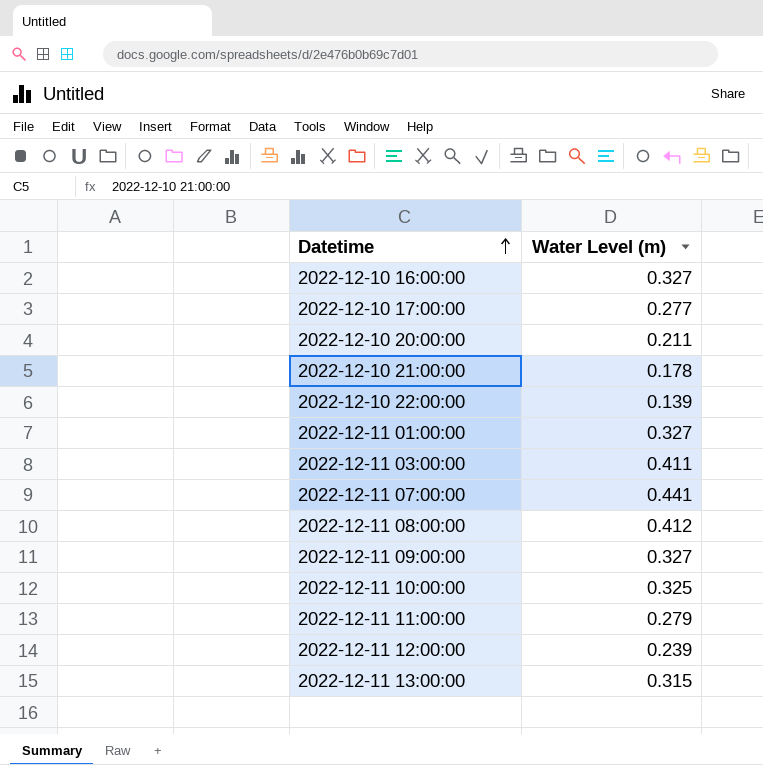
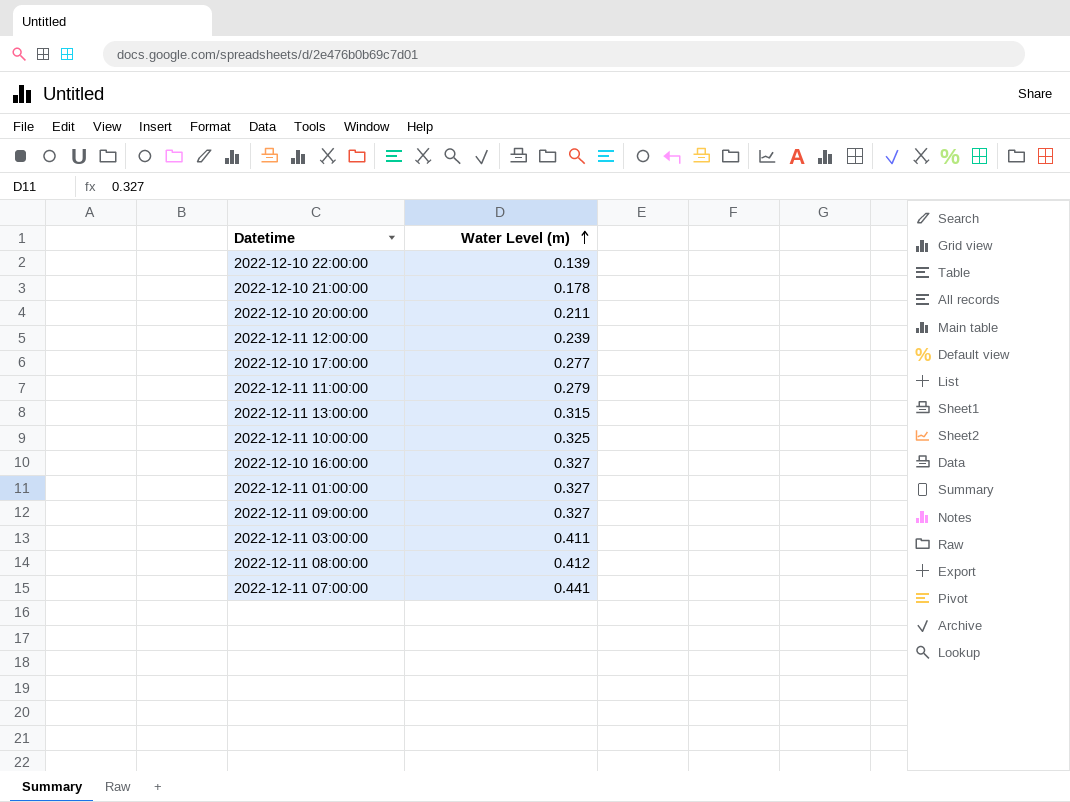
row order: Datetime ascending -> Water Level (m) ascending

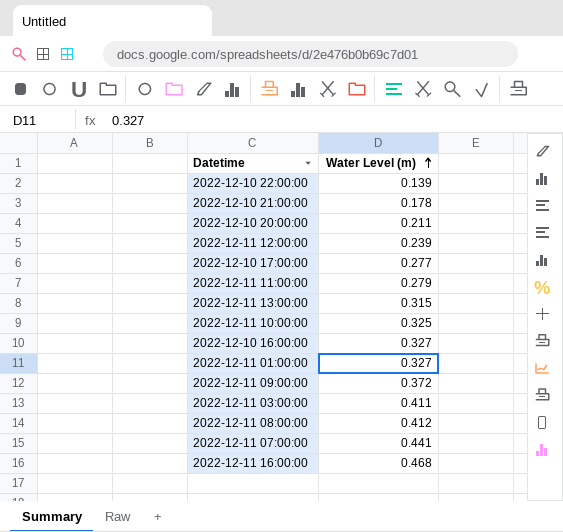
2022-12-11 09:00:00 | Water Level (m): 0.327 -> 0.372
row 2022-12-11 16:00:00: none -> 0.468

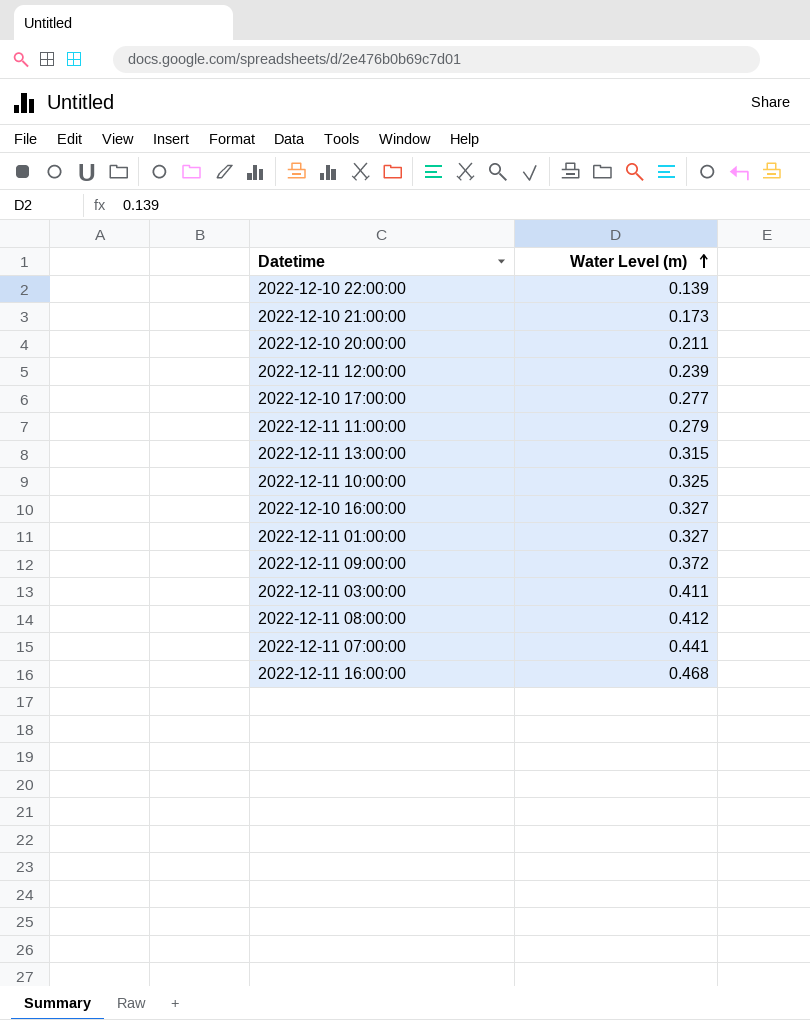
2022-12-10 21:00:00 | Water Level (m): 0.178 -> 0.173

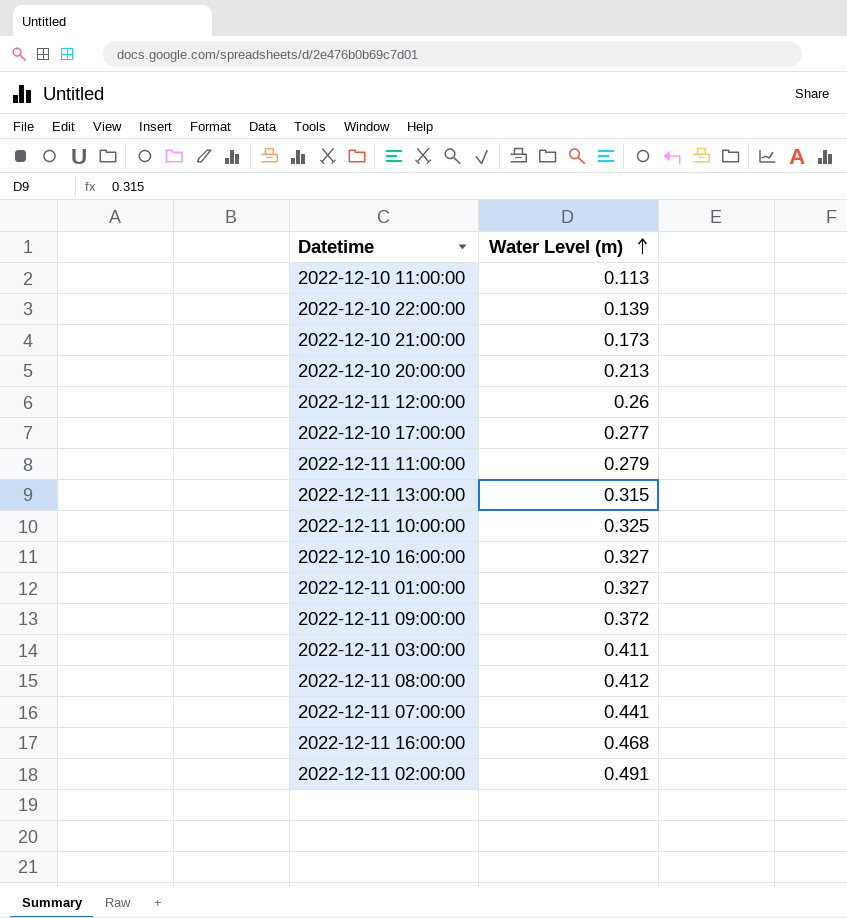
row 2022-12-10 11:00:00: none -> 0.113
2022-12-10 20:00:00 | Water Level (m): 0.211 -> 0.213
2022-12-11 12:00:00 | Water Level (m): 0.239 -> 0.26
row 2022-12-11 02:00:00: none -> 0.491

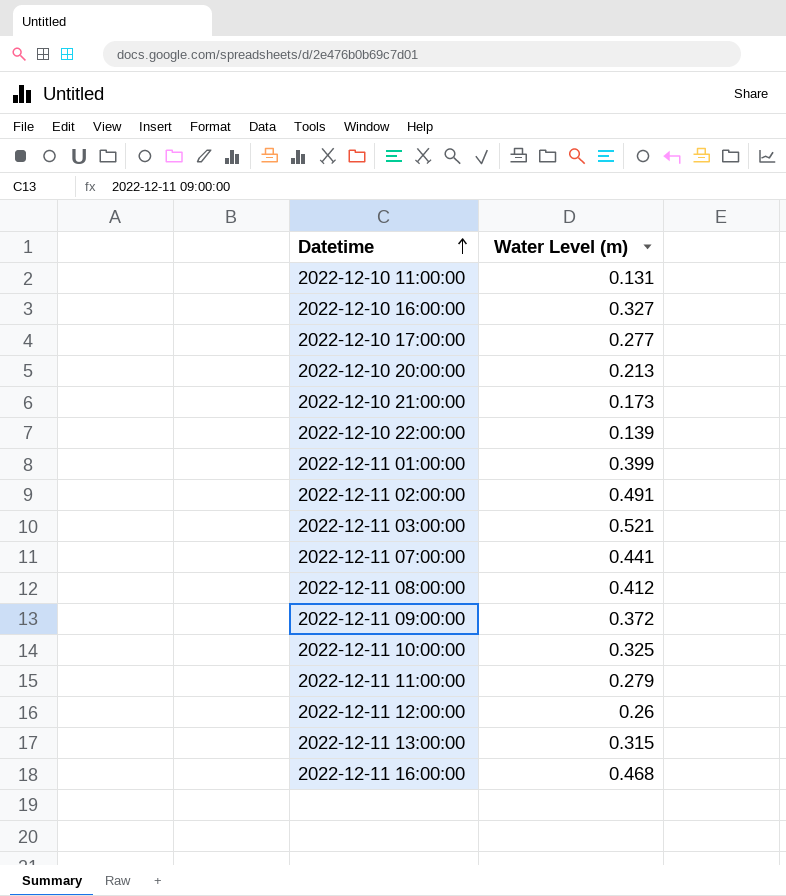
row order: Water Level (m) ascending -> Datetime ascending
2022-12-10 11:00:00 | Water Level (m): 0.113 -> 0.131
2022-12-11 01:00:00 | Water Level (m): 0.327 -> 0.399
2022-12-11 03:00:00 | Water Level (m): 0.411 -> 0.521

